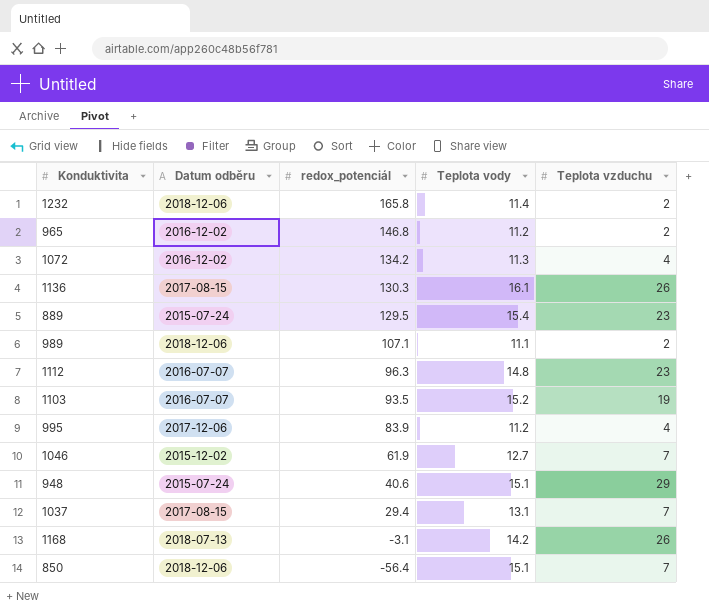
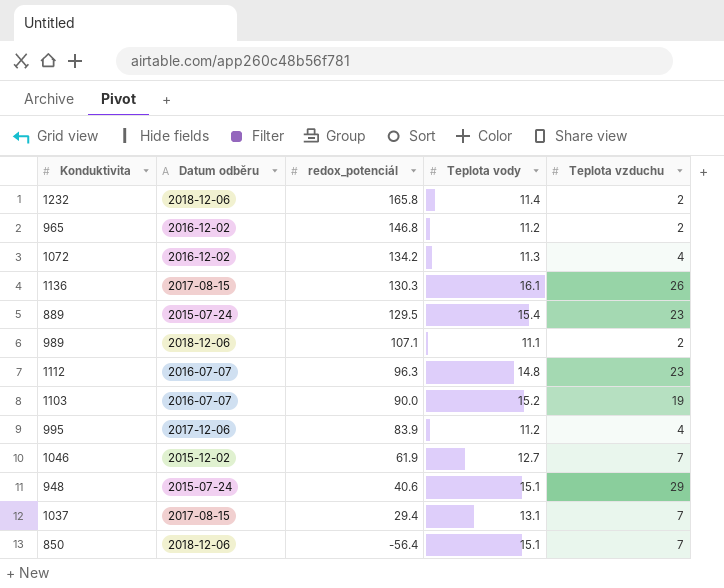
row 1168: 2018-07-13 | -3.1 | 14.2 | 26 -> none
1103 | redox_potenciál: 93.5 -> 90.0

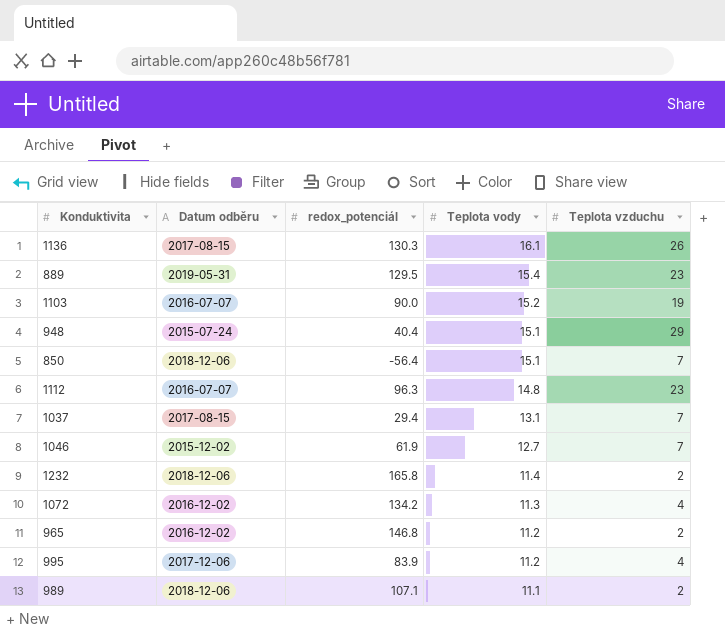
row order: redox_potenciál descending -> Teplota vody descending
889 | Datum odběru: 2015-07-24 -> 2019-05-31
948 | redox_potenciál: 40.6 -> 40.4

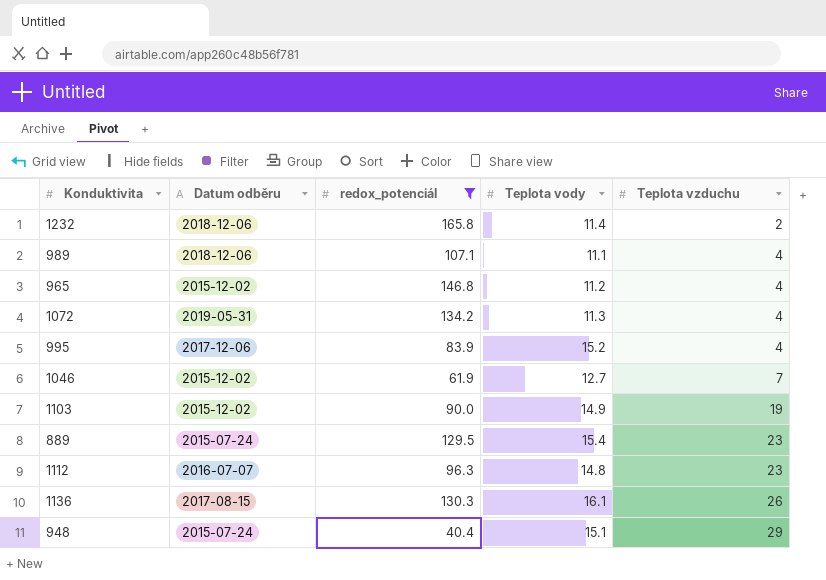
filter: none -> redox_potenciál >= 40.4
row order: Teplota vody descending -> Teplota vzduchu ascending
989 | Teplota vzduchu: 2 -> 4
965 | Datum odběru: 2016-12-02 -> 2015-12-02
965 | Teplota vzduchu: 2 -> 4
1072 | Datum odběru: 2016-12-02 -> 2019-05-31
995 | Teplota vody: 11.2 -> 15.2
1103 | Datum odběru: 2016-07-07 -> 2015-12-02
1103 | Teplota vody: 15.2 -> 14.9
889 | Datum odběru: 2019-05-31 -> 2015-07-24

